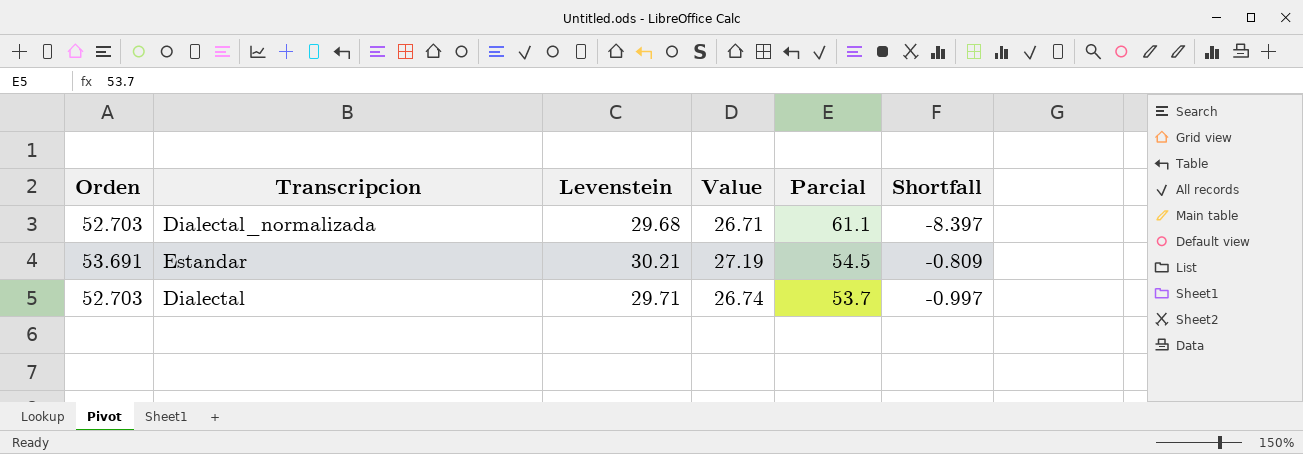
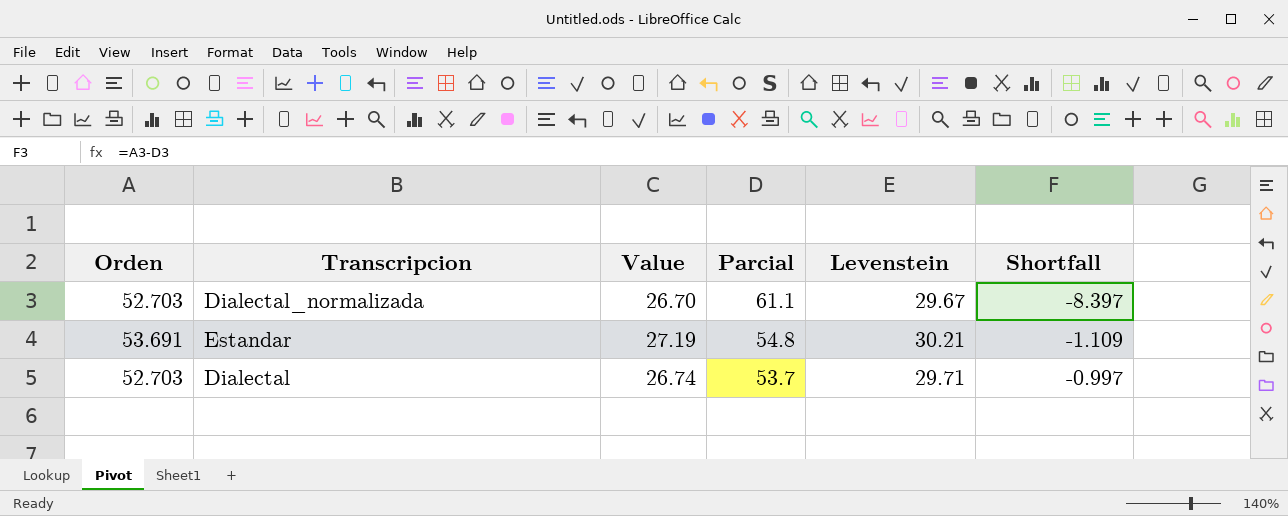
column Levenstein | position: 3 -> 5
Dialectal_normalizada | Value: 26.71 -> 26.70
Dialectal_normalizada | Levenstein: 29.68 -> 29.67
Estandar | Parcial: 54.5 -> 54.8
Estandar | Shortfall: -0.809 -> -1.109

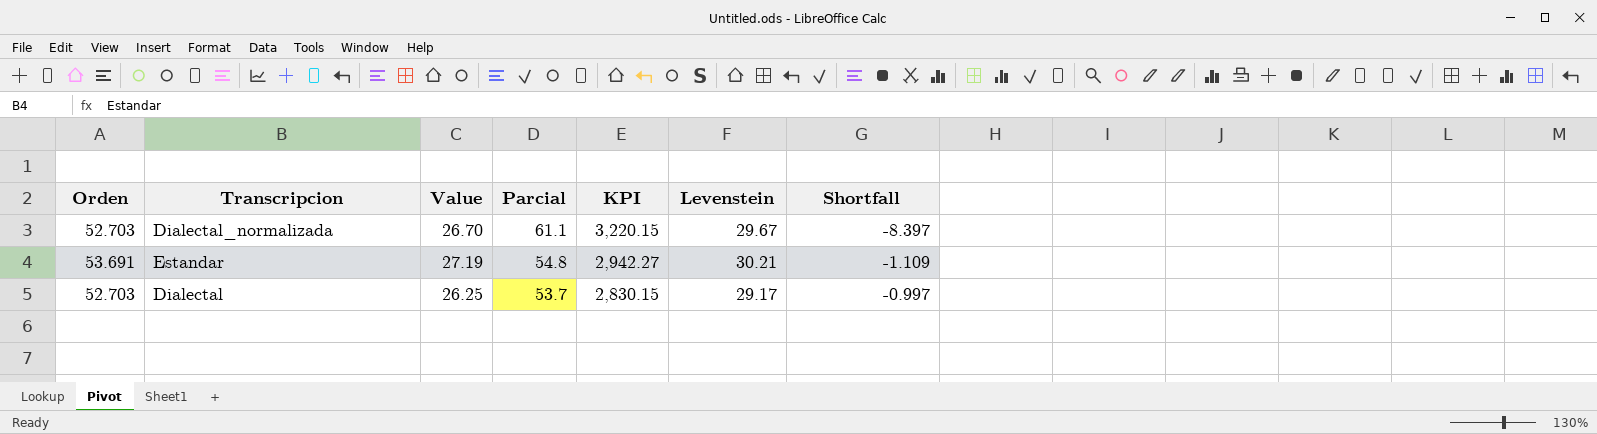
column KPI | formula: none -> [Orden] * [Parcial]
Dialectal | Value: 26.74 -> 26.25
Dialectal | Levenstein: 29.71 -> 29.17

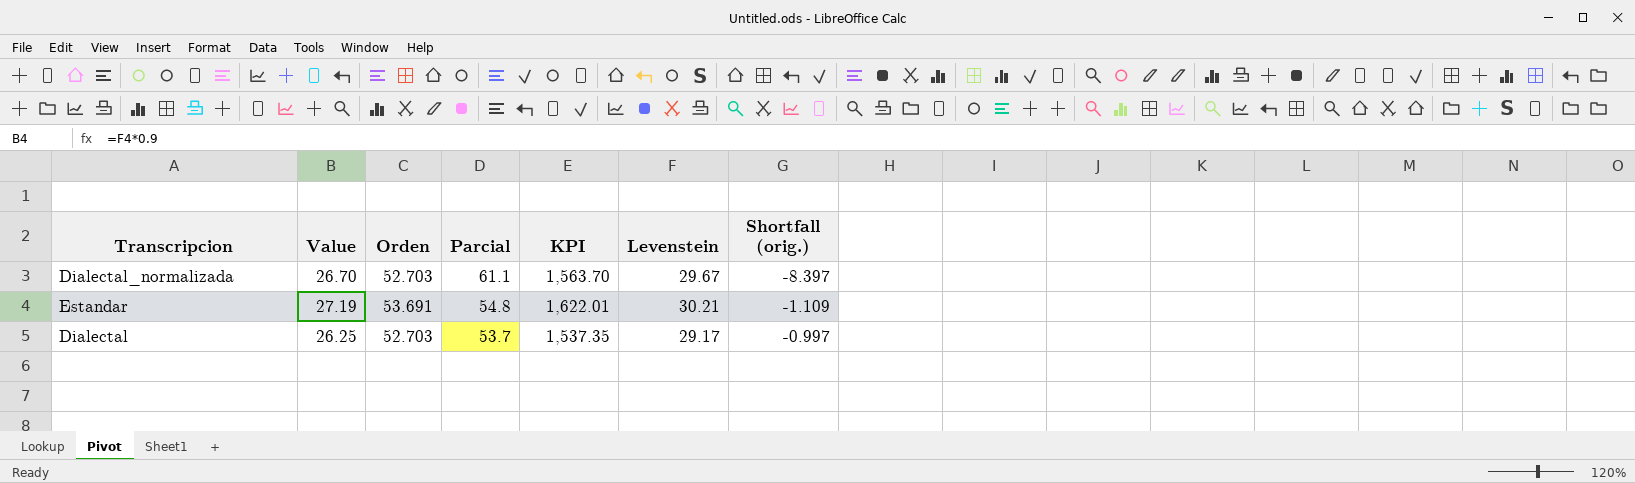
column Orden | position: 1 -> 3
column KPI | formula: [Orden] * [Parcial] -> [Orden] * [Levenstein]
column name: Shortfall -> Shortfall (orig.)

